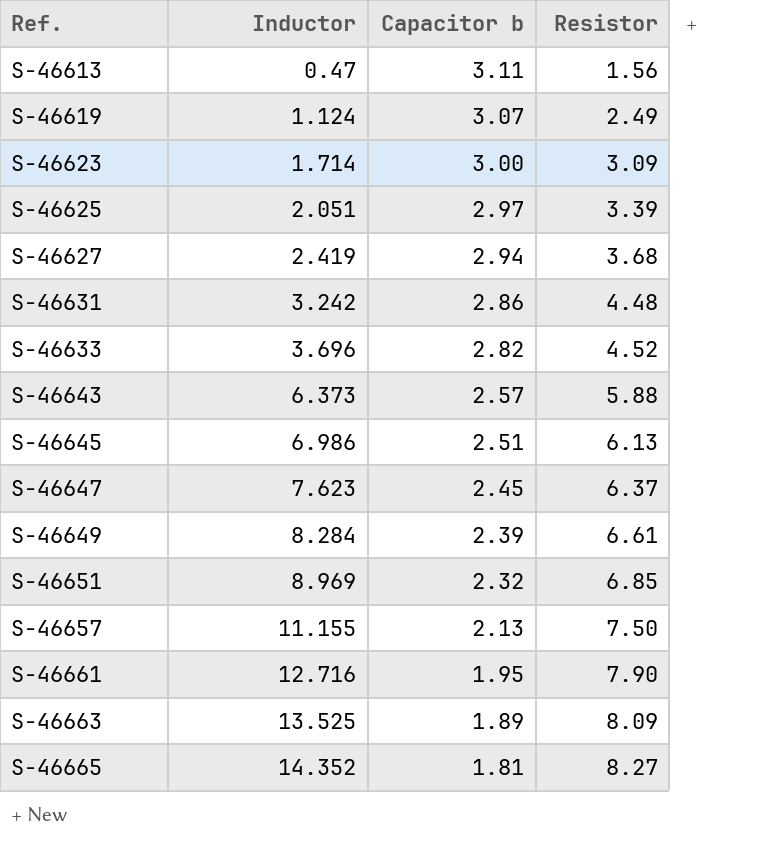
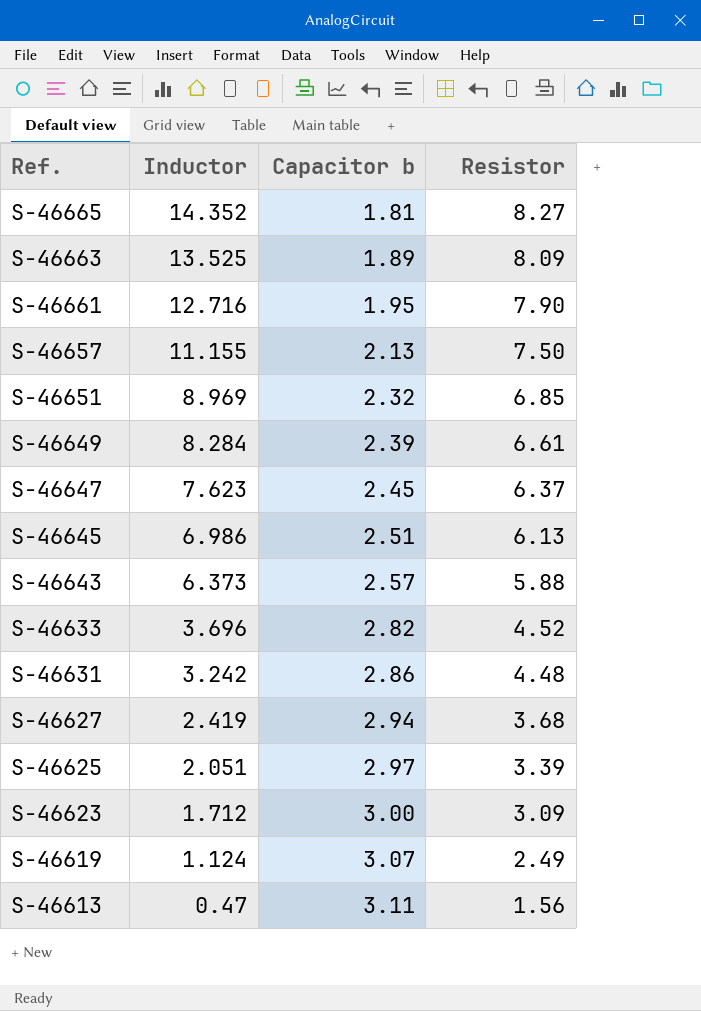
row order: Ref. ascending -> Ref. descending
S-46623 | Inductor: 1.714 -> 1.712

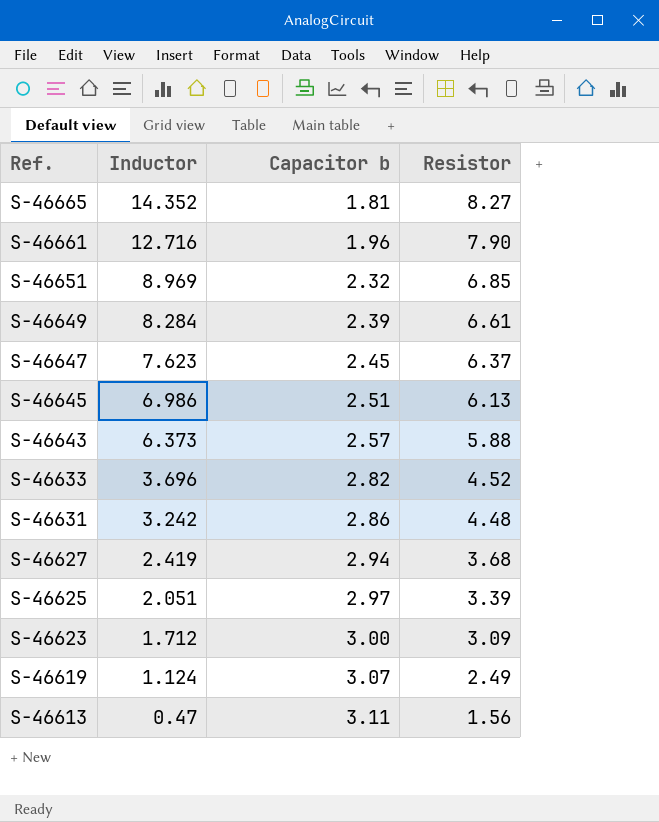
row S-46663: 13.525 | 1.89 | 8.09 -> none
row S-46657: 11.155 | 2.13 | 7.50 -> none
S-46661 | Capacitor b: 1.95 -> 1.96

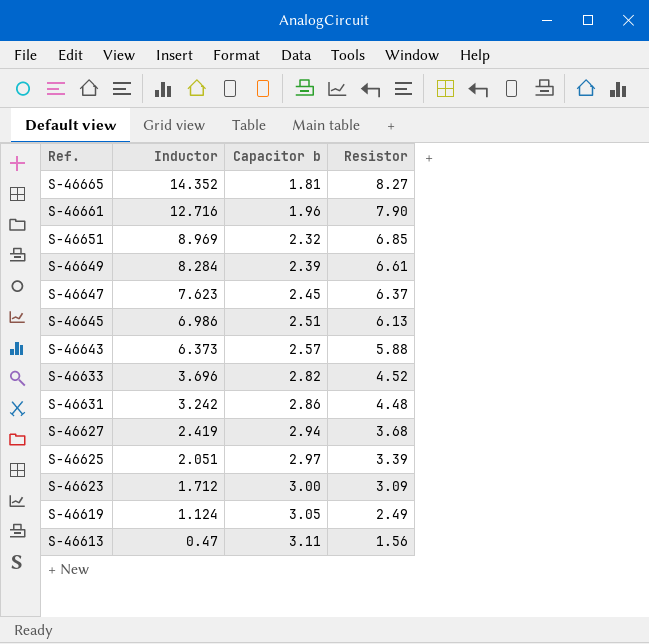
S-46619 | Capacitor b: 3.07 -> 3.05

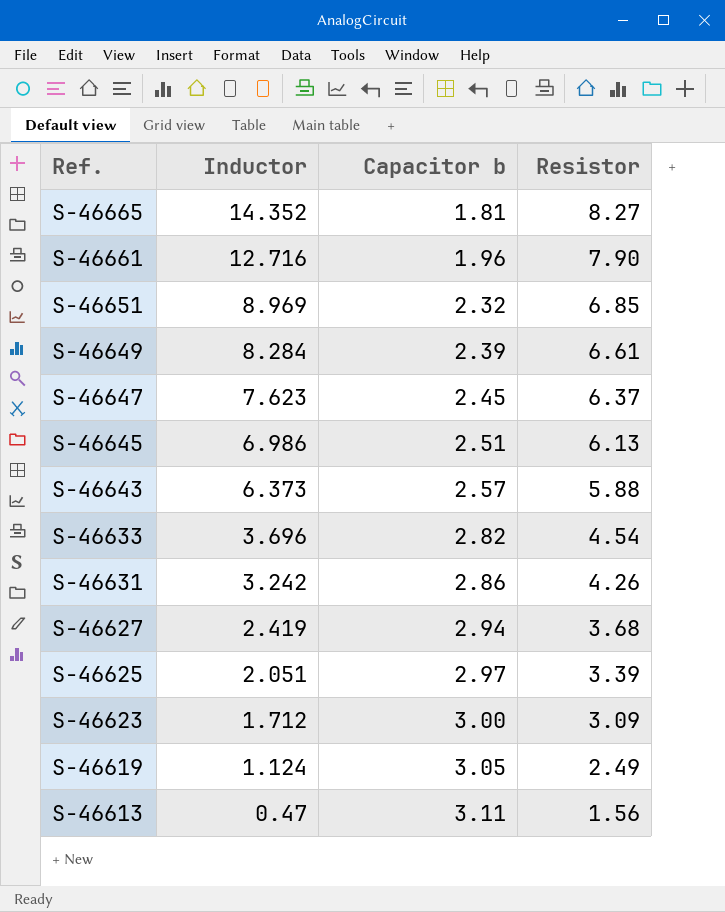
S-46633 | Resistor: 4.52 -> 4.54
S-46631 | Resistor: 4.48 -> 4.26

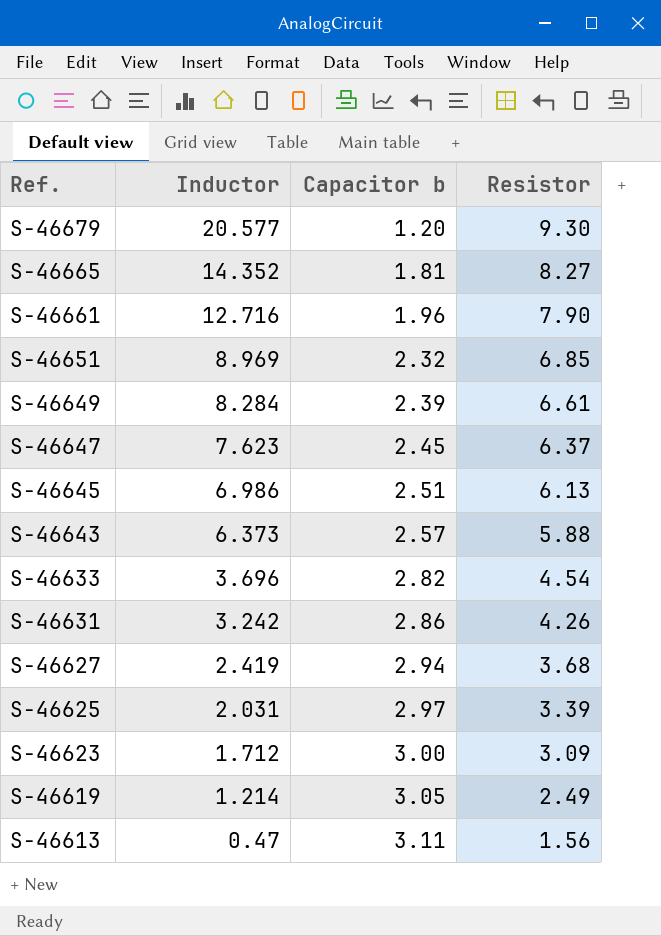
row S-46679: none -> 20.577 | 1.20 | 9.30
S-46625 | Inductor: 2.051 -> 2.031
S-46619 | Inductor: 1.124 -> 1.214

